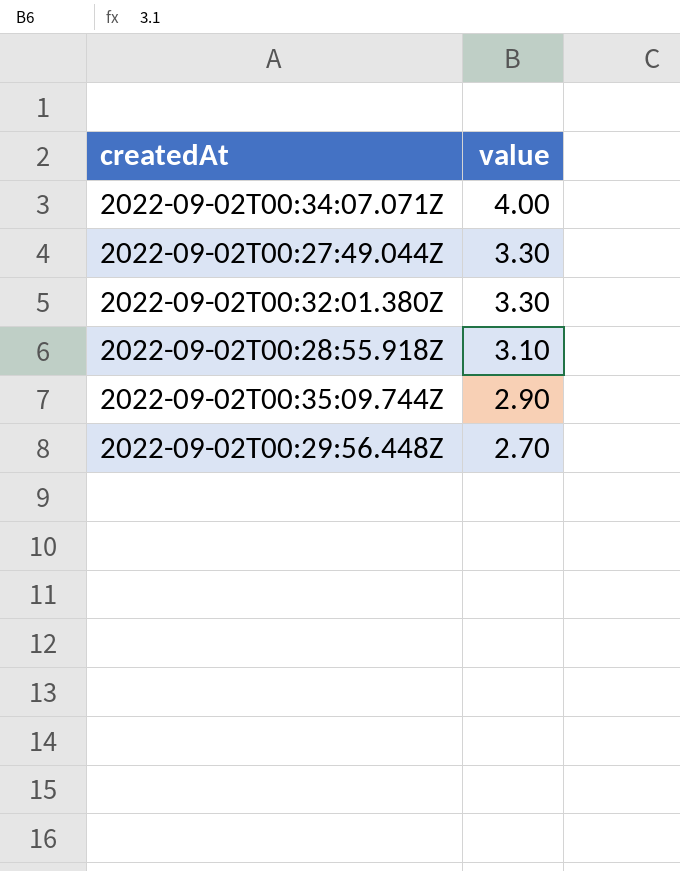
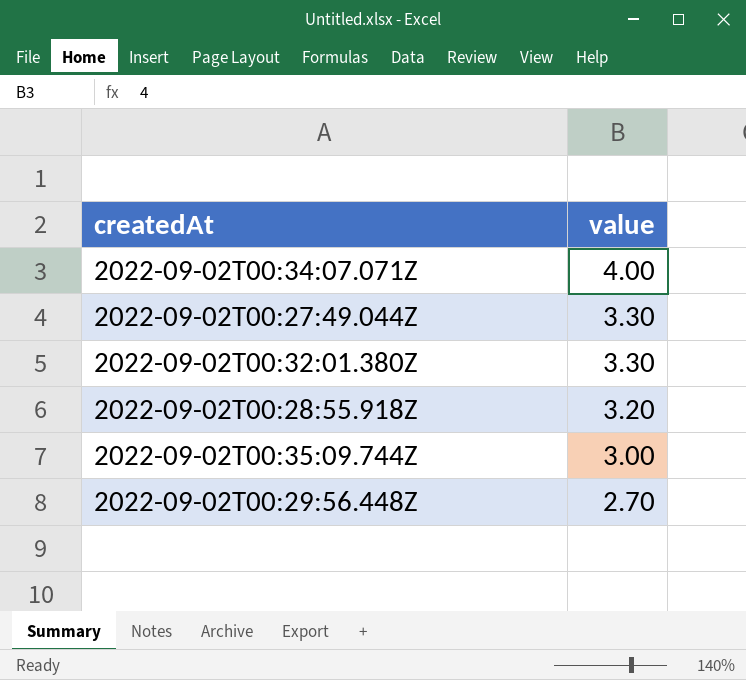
2022-09-02T00:28:55.918Z | value: 3.10 -> 3.20
2022-09-02T00:35:09.744Z | value: 2.90 -> 3.00

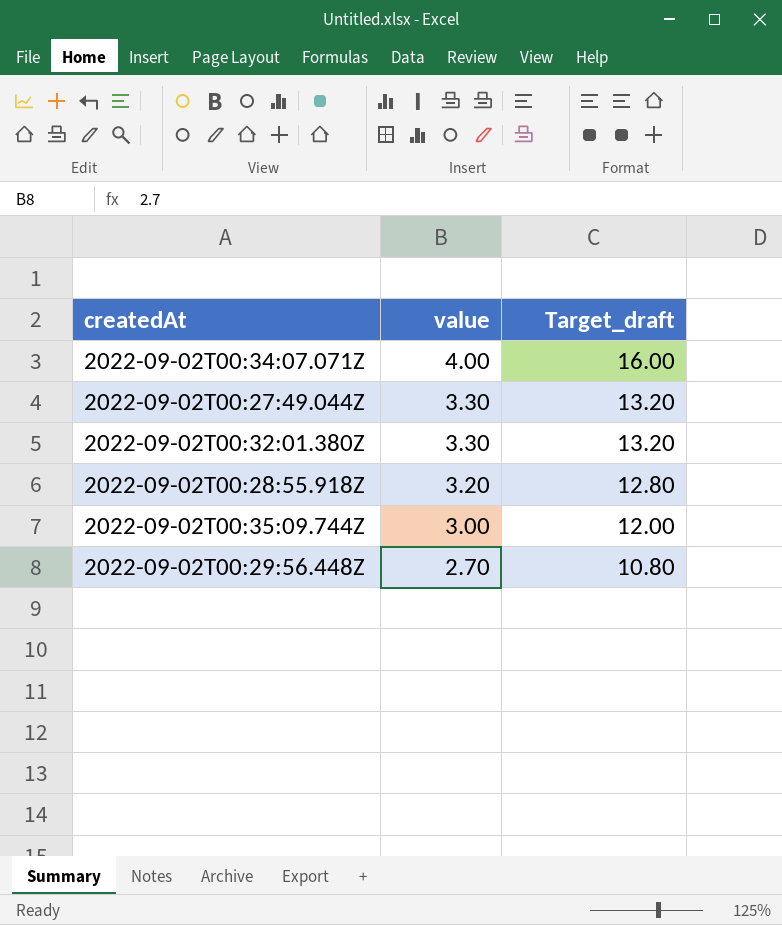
column Target_draft | formula: none -> [value] * 4

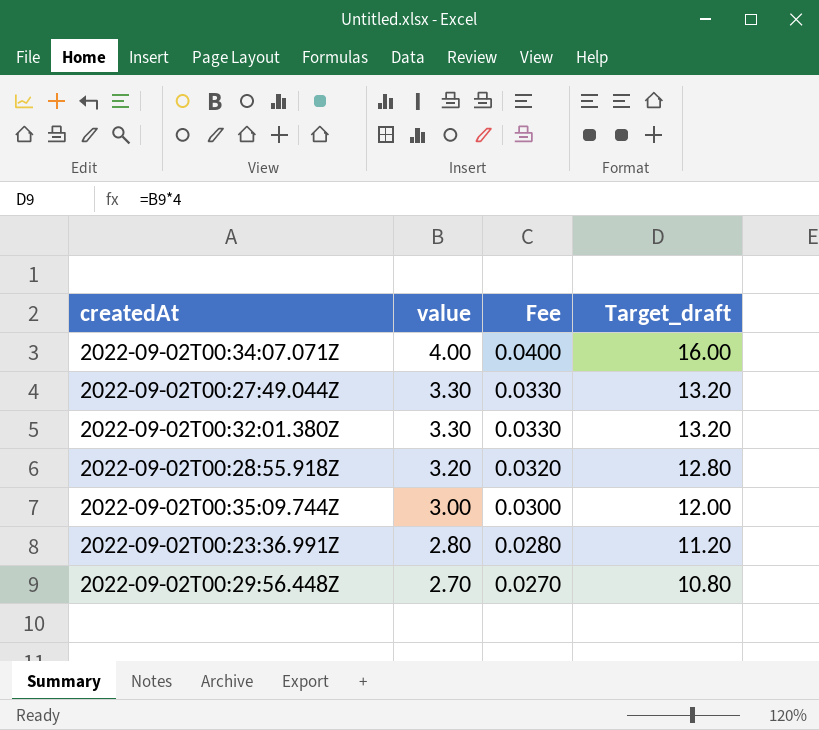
column Fee | formula: none -> [value] * 0.01
row 2022-09-02T00:23:36.991Z: none -> 2.80 | 0.0280 | 11.20

